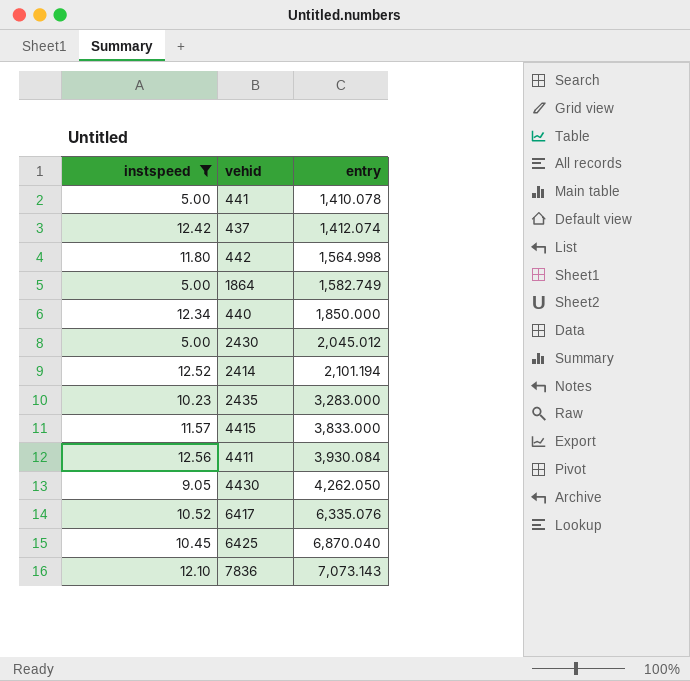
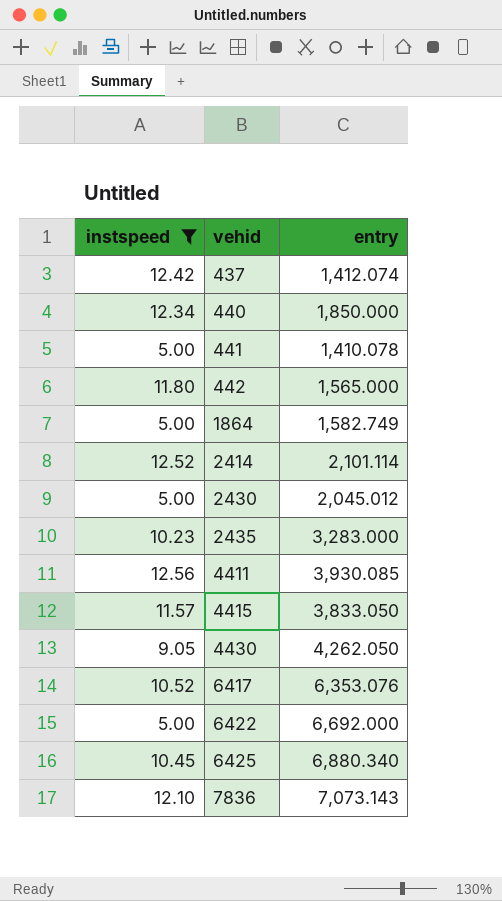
row order: entry ascending -> vehid ascending
442 | entry: 1,564.998 -> 1,565.000
2414 | entry: 2,101.194 -> 2,101.114
4411 | entry: 3,930.084 -> 3,930.085
4415 | entry: 3,833.000 -> 3,833.050
6417 | entry: 6,335.076 -> 6,353.076
row 6422: none -> 5.00 | 6,692.000
6425 | entry: 6,870.040 -> 6,880.340

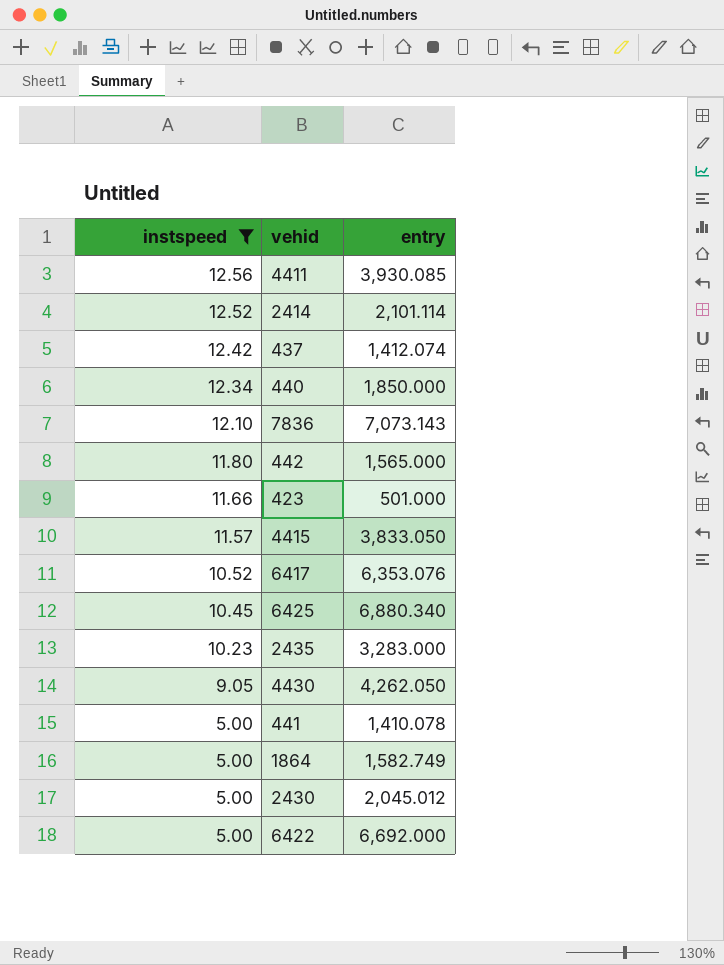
row order: vehid ascending -> instspeed descending
row 423: none -> 11.66 | 501.000

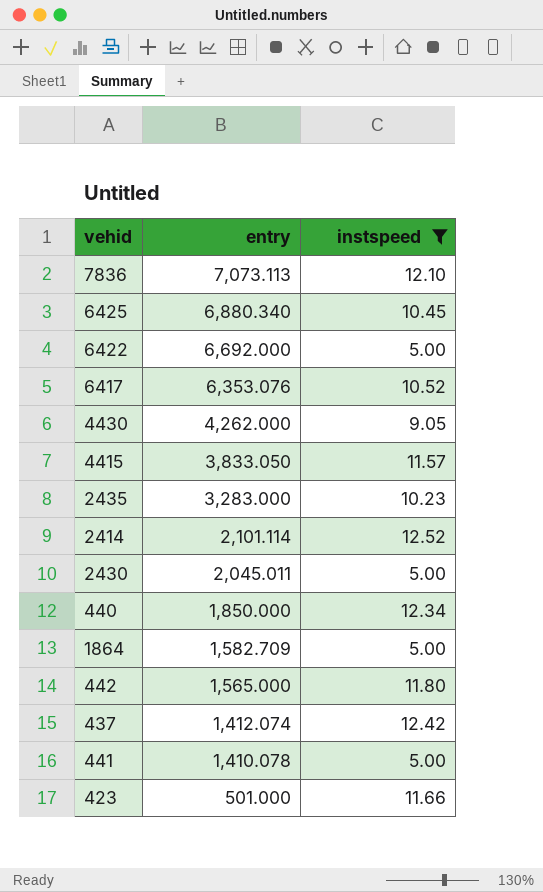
row order: instspeed descending -> entry descending
column instspeed | position: 1 -> 3
row 4411: 12.56 | 3,930.085 -> none
7836 | entry: 7,073.143 -> 7,073.113
4430 | entry: 4,262.050 -> 4,262.000
2430 | entry: 2,045.012 -> 2,045.011
1864 | entry: 1,582.749 -> 1,582.709

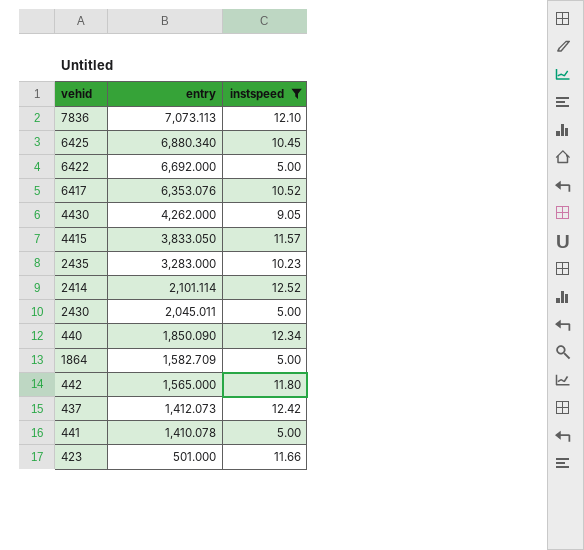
440 | entry: 1,850.000 -> 1,850.090
437 | entry: 1,412.074 -> 1,412.073

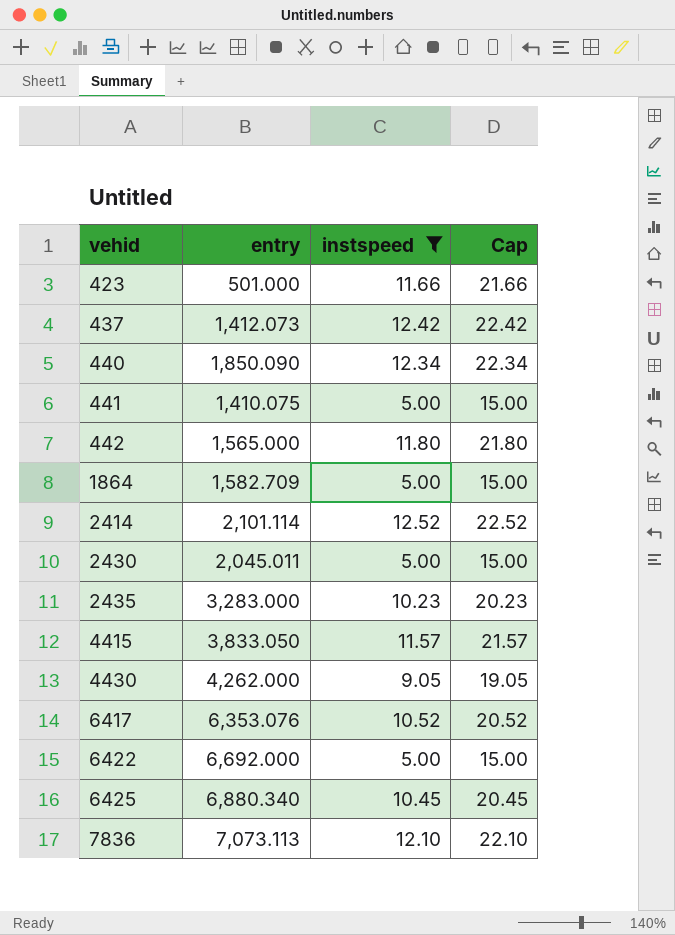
row order: entry descending -> vehid ascending
column Cap | formula: none -> [instspeed] + 10
441 | entry: 1,410.078 -> 1,410.075

